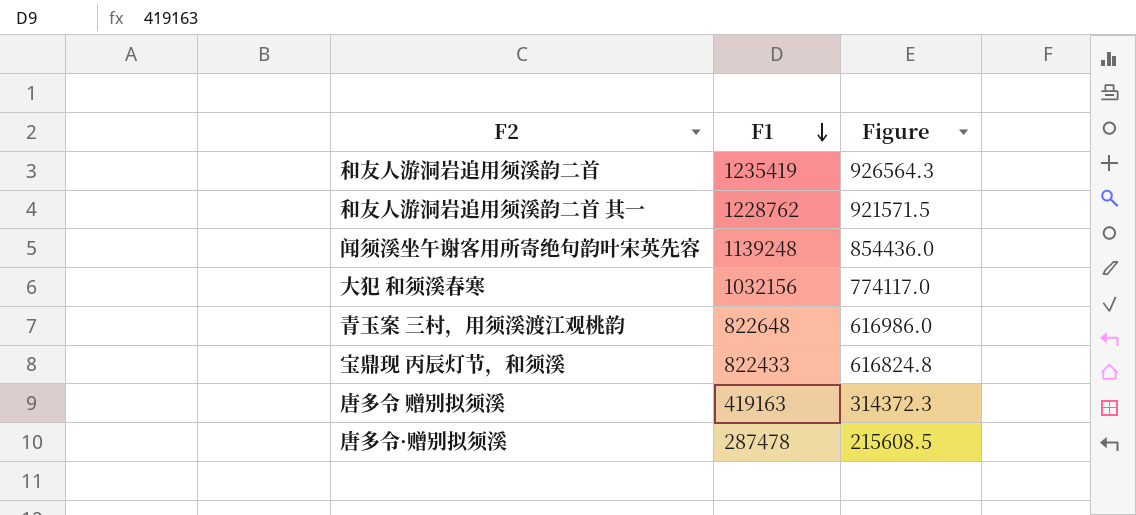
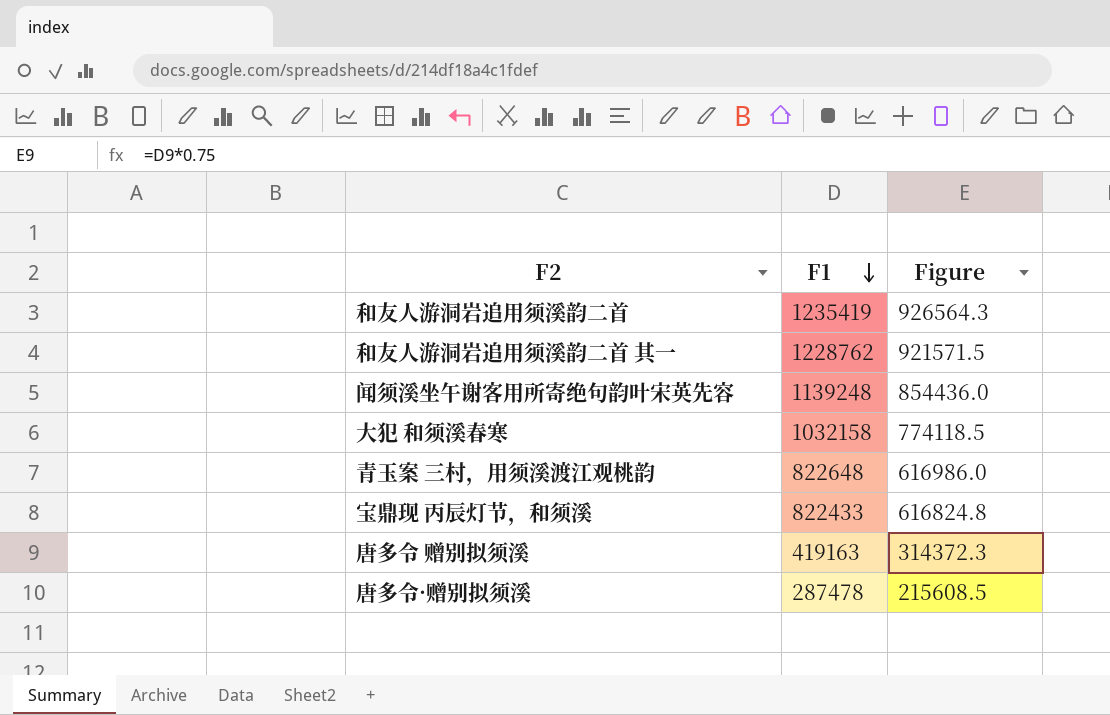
大犯 和须溪春寒 | F1: 1032156 -> 1032158
大犯 和须溪春寒 | Figure: 774117.0 -> 774118.5

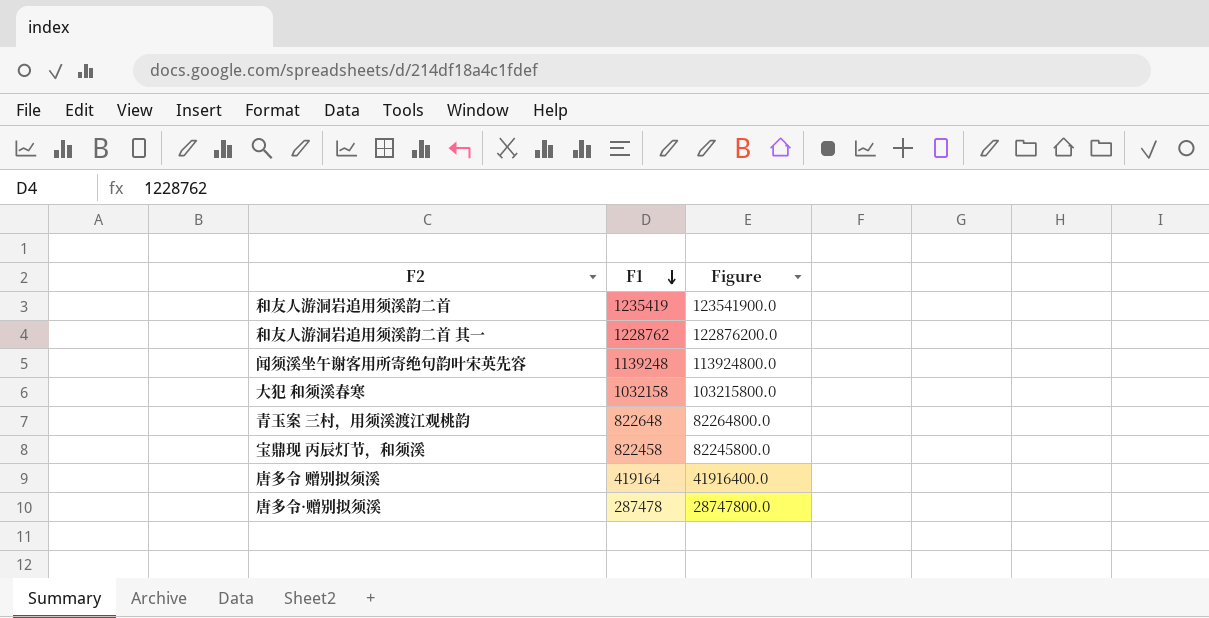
column Figure | formula: [F1] * 0.75 -> [F1] * 100
宝鼎现 丙辰灯节，和须溪 | F1: 822433 -> 822458
唐多令 赠别拟须溪 | F1: 419163 -> 419164

